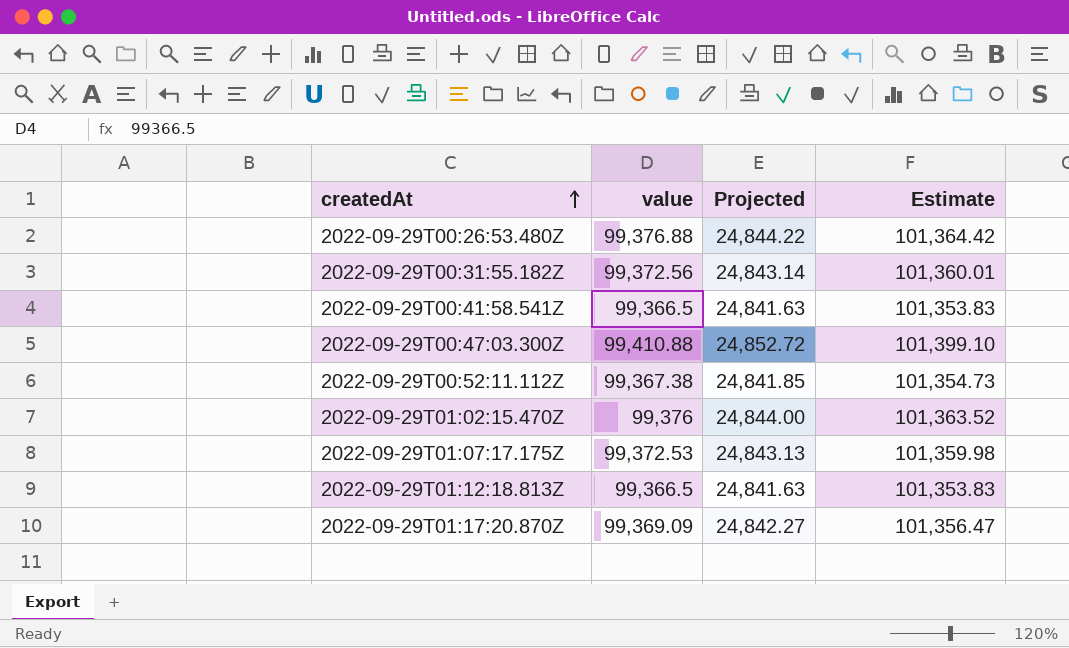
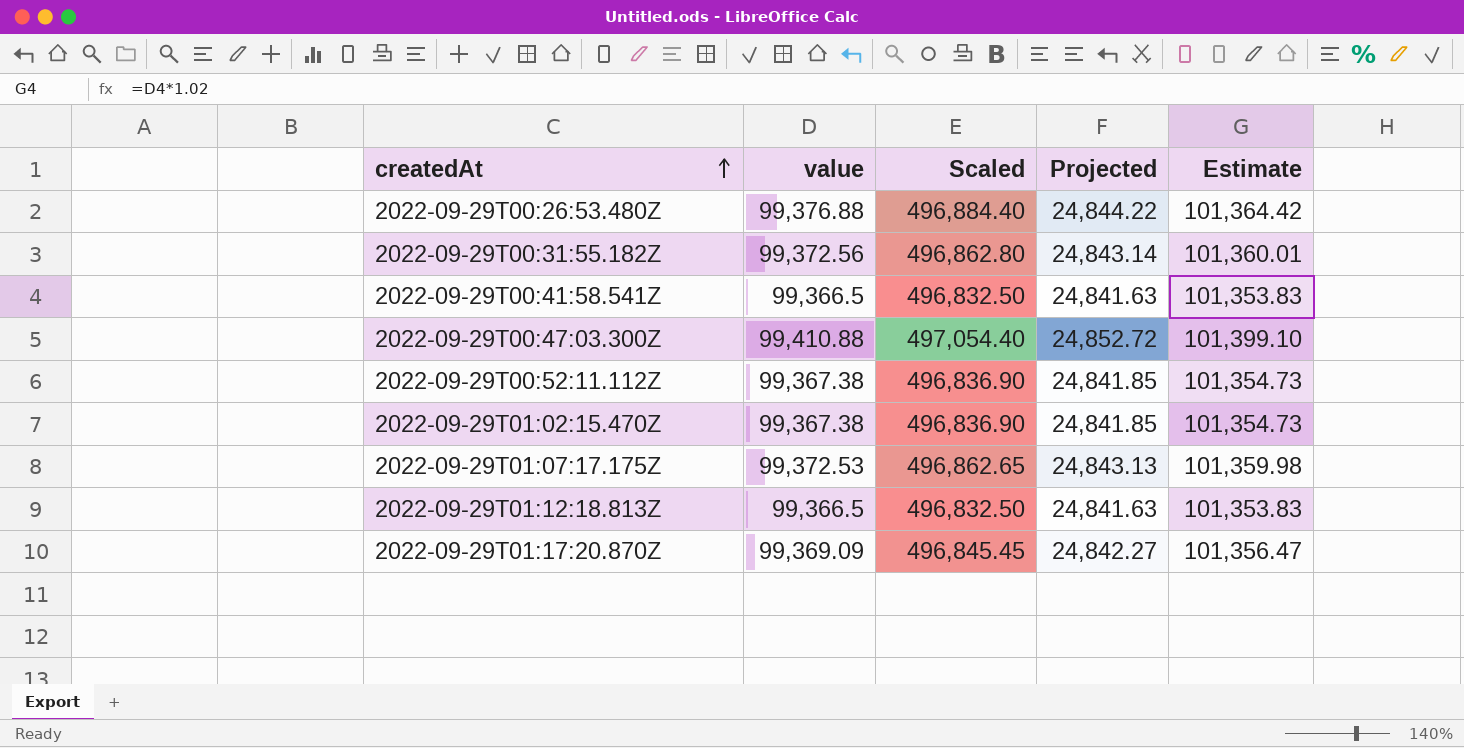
column Scaled | formula: none -> [value] * 5
2022-09-29T01:02:15.470Z | value: 99,376 -> 99,367.38
2022-09-29T01:02:15.470Z | Projected: 24,844.00 -> 24,841.85
2022-09-29T01:02:15.470Z | Estimate: 101,363.52 -> 101,354.73

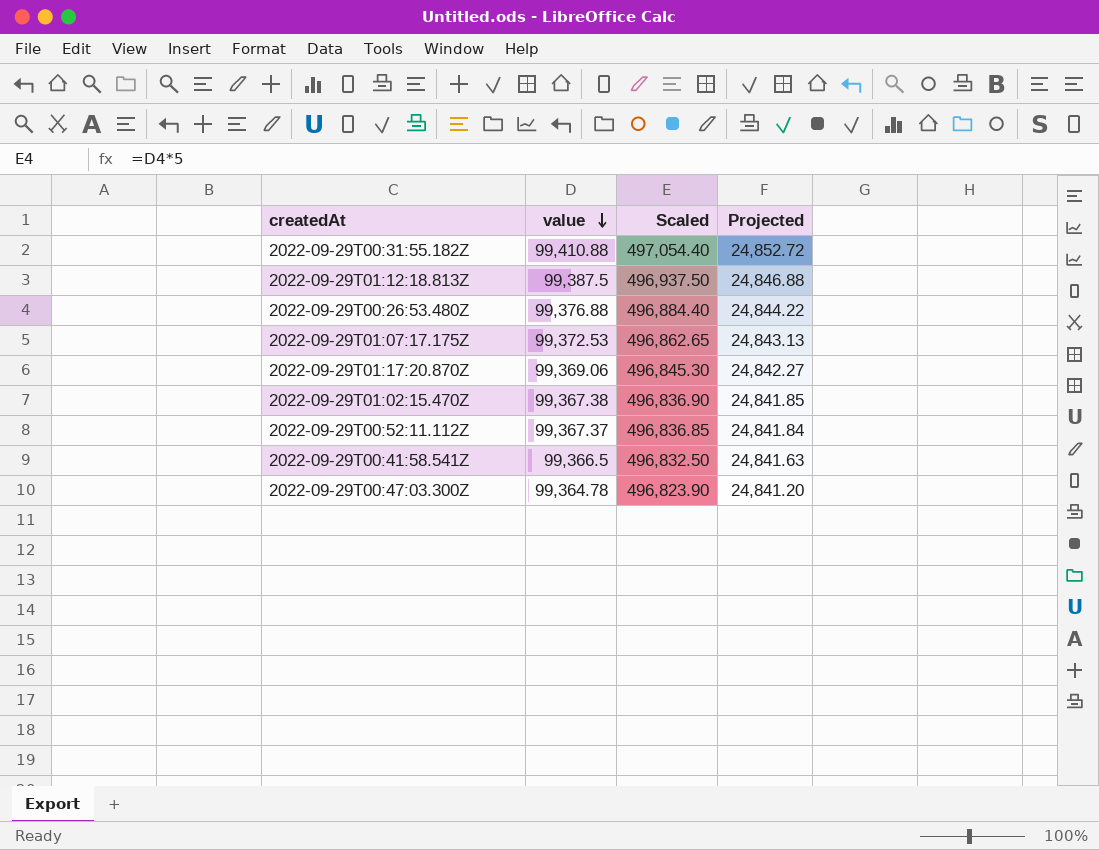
row order: createdAt ascending -> value descending
column Estimate | formula: [value] * 1.02 -> none
2022-09-29T00:31:55.182Z | value: 99,372.56 -> 99,410.88
2022-09-29T00:31:55.182Z | Scaled: 496,862.80 -> 497,054.40
2022-09-29T00:31:55.182Z | Projected: 24,843.14 -> 24,852.72
2022-09-29T01:12:18.813Z | value: 99,366.5 -> 99,387.5
2022-09-29T01:12:18.813Z | Scaled: 496,832.50 -> 496,937.50
2022-09-29T01:12:18.813Z | Projected: 24,841.63 -> 24,846.88
2022-09-29T01:17:20.870Z | value: 99,369.09 -> 99,369.06
2022-09-29T01:17:20.870Z | Scaled: 496,845.45 -> 496,845.30
2022-09-29T00:52:11.112Z | value: 99,367.38 -> 99,367.37
2022-09-29T00:52:11.112Z | Scaled: 496,836.90 -> 496,836.85
2022-09-29T00:52:11.112Z | Projected: 24,841.85 -> 24,841.84
2022-09-29T00:47:03.300Z | value: 99,410.88 -> 99,364.78
2022-09-29T00:47:03.300Z | Scaled: 497,054.40 -> 496,823.90
2022-09-29T00:47:03.300Z | Projected: 24,852.72 -> 24,841.20

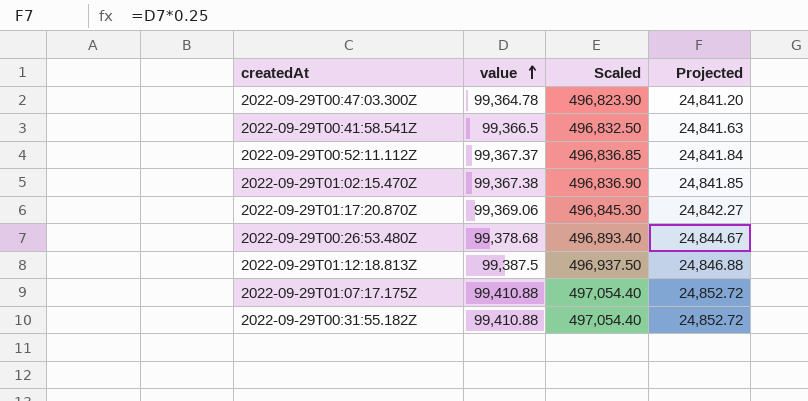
row order: value descending -> value ascending
2022-09-29T00:26:53.480Z | value: 99,376.88 -> 99,378.68
2022-09-29T00:26:53.480Z | Scaled: 496,884.40 -> 496,893.40
2022-09-29T00:26:53.480Z | Projected: 24,844.22 -> 24,844.67
2022-09-29T01:07:17.175Z | value: 99,372.53 -> 99,410.88
2022-09-29T01:07:17.175Z | Scaled: 496,862.65 -> 497,054.40
2022-09-29T01:07:17.175Z | Projected: 24,843.13 -> 24,852.72

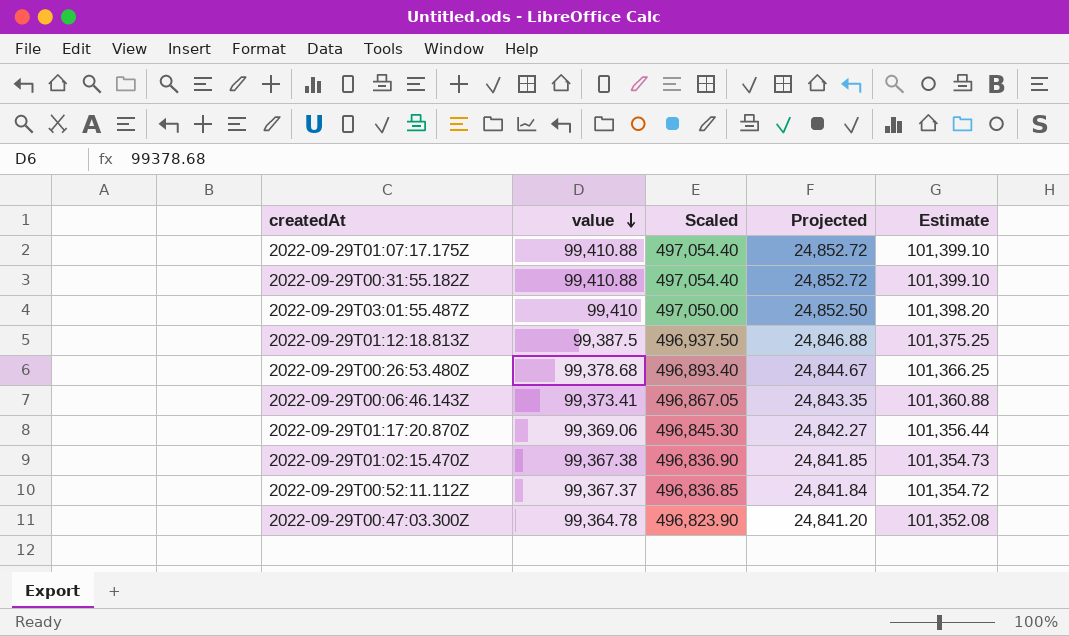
row order: value ascending -> value descending
column Estimate | formula: none -> [value] * 1.02
row 2022-09-29T00:41:58.541Z: 99,366.5 | 496,832.50 | 24,841.63 -> none
row 2022-09-29T03:01:55.487Z: none -> 99,410 | 497,050.00 | 24,852.50 | 101,398.20
row 2022-09-29T00:06:46.143Z: none -> 99,373.41 | 496,867.05 | 24,843.35 | 101,360.88

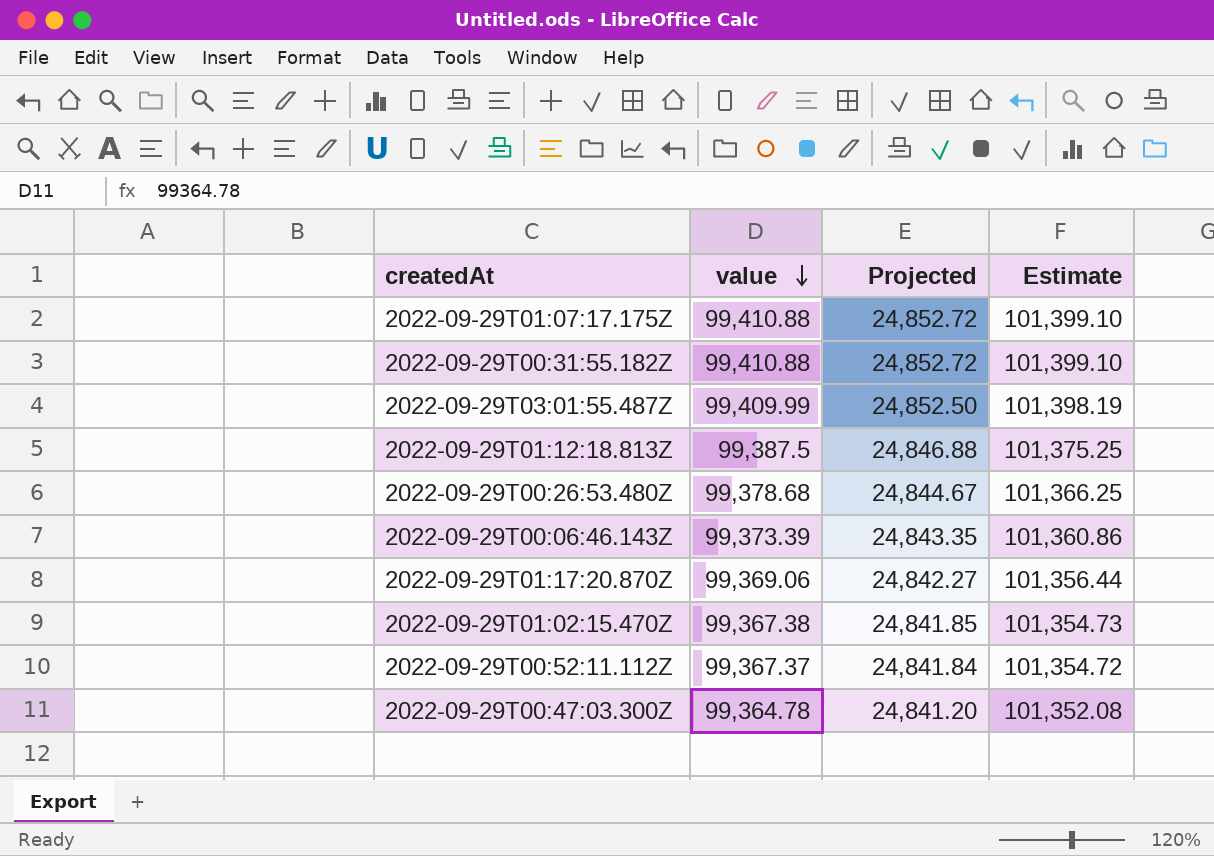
column Scaled | formula: [value] * 5 -> none
2022-09-29T03:01:55.487Z | value: 99,410 -> 99,409.99
2022-09-29T03:01:55.487Z | Estimate: 101,398.20 -> 101,398.19
2022-09-29T00:06:46.143Z | value: 99,373.41 -> 99,373.39
2022-09-29T00:06:46.143Z | Estimate: 101,360.88 -> 101,360.86

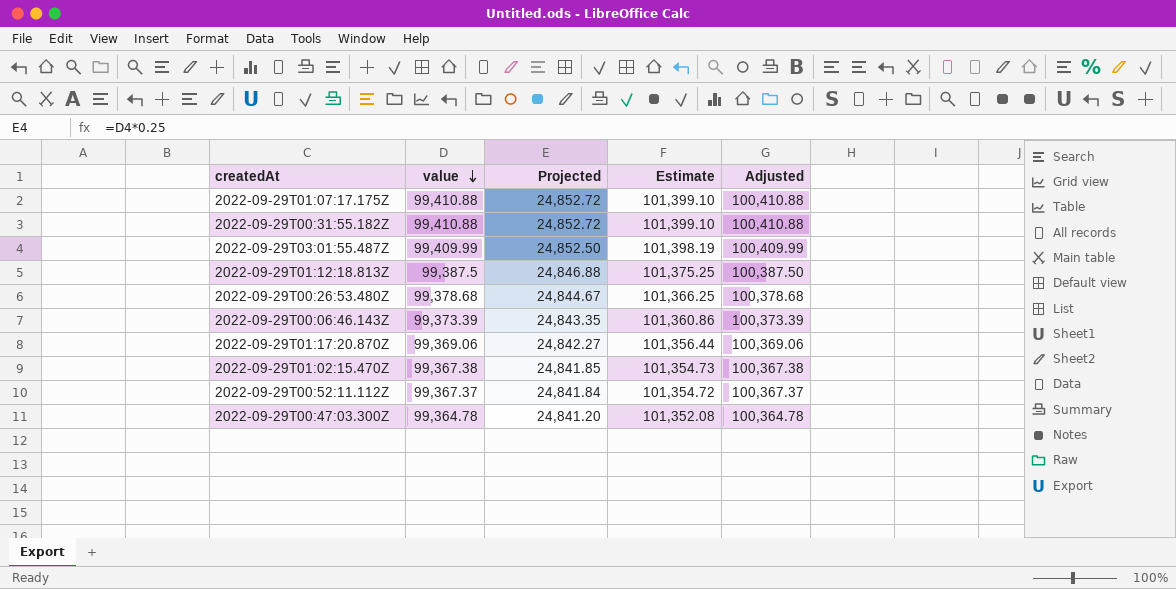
column Adjusted | formula: none -> [value] + 1000

